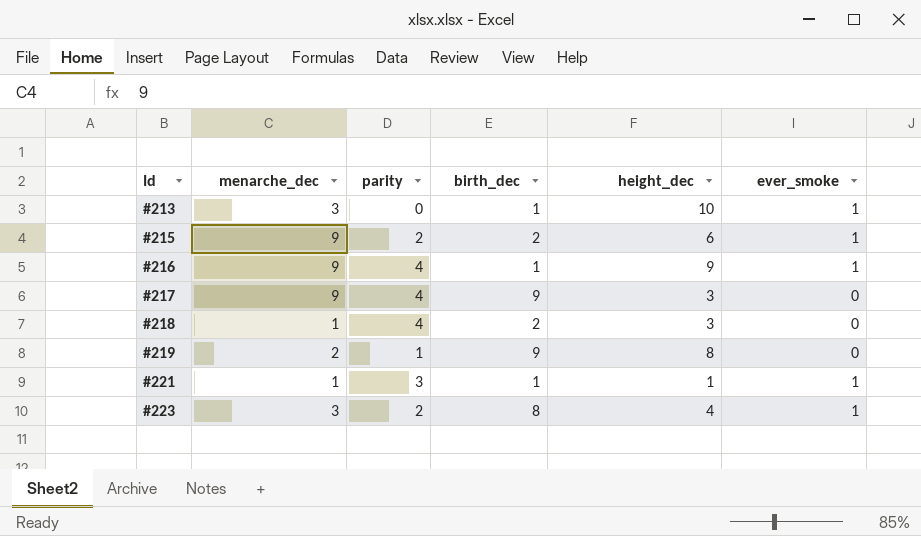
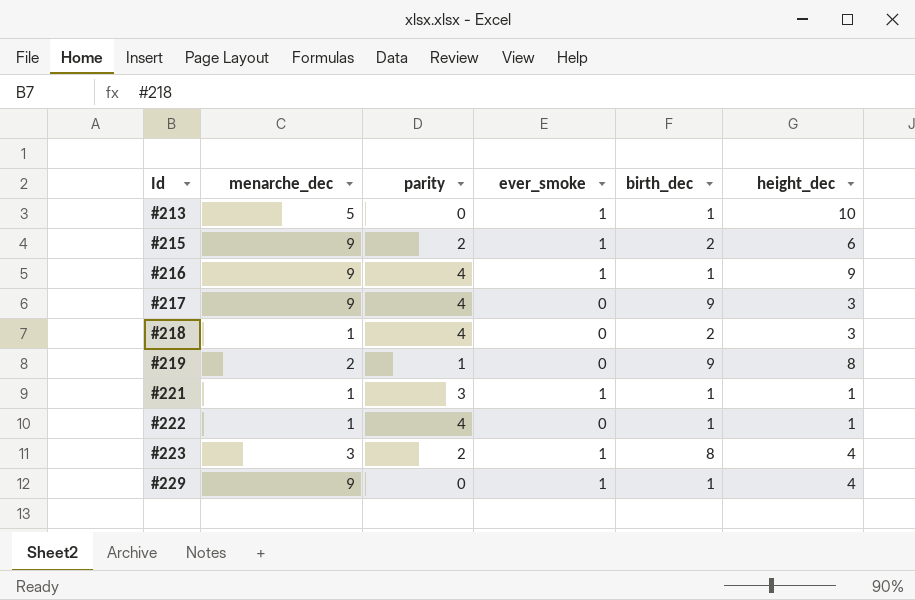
column ever_smoke | position: 6 -> 4
#213 | menarche_dec: 3 -> 5
row #222: none -> 1 | 4 | 0 | 1 | 1
row #229: none -> 9 | 0 | 1 | 1 | 4

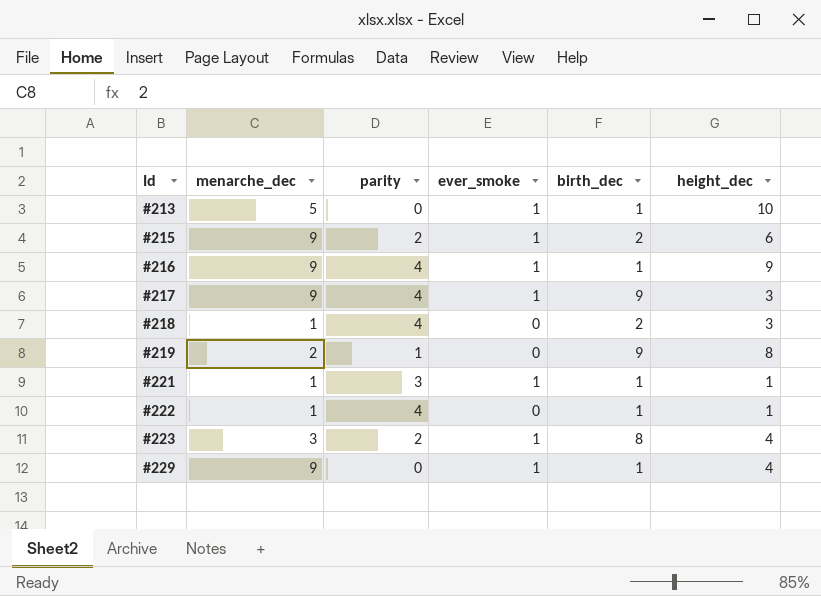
#217 | ever_smoke: 0 -> 1

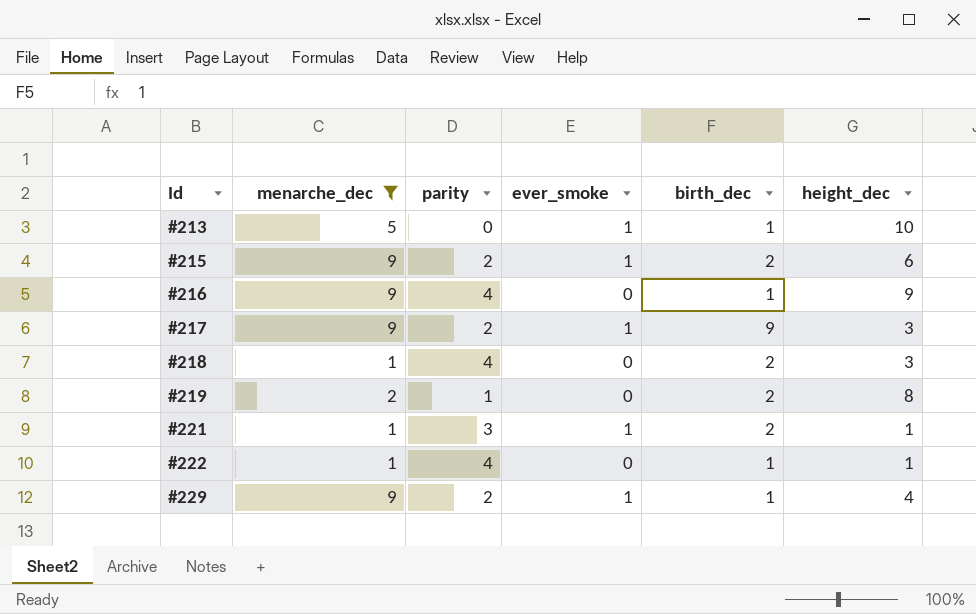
filter: none -> menarche_dec != 3
#216 | ever_smoke: 1 -> 0
#217 | parity: 4 -> 2
#219 | birth_dec: 9 -> 2
#221 | birth_dec: 1 -> 2
#229 | parity: 0 -> 2

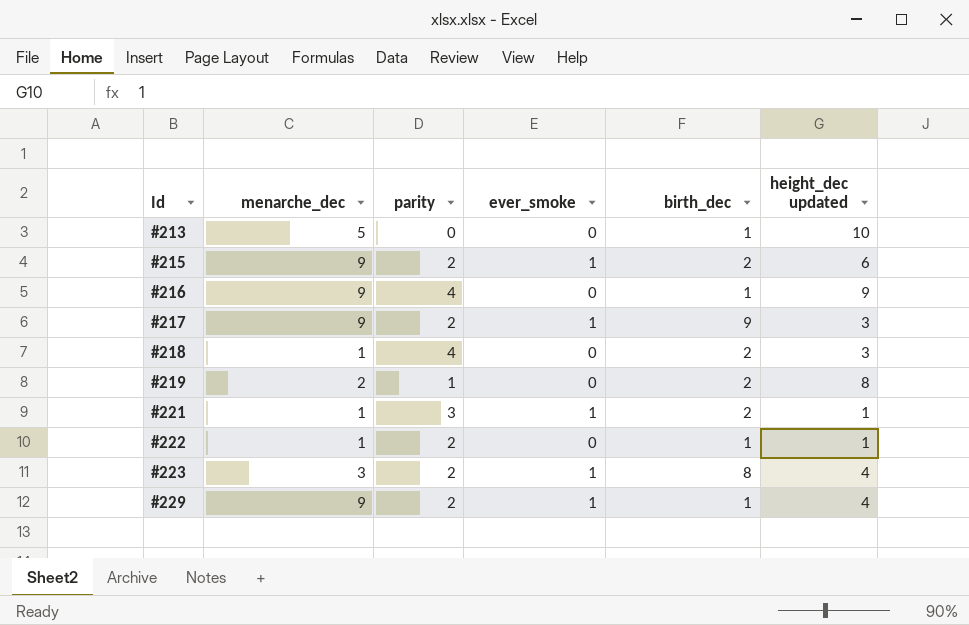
filter: menarche_dec != 3 -> none
column name: height_dec -> height_dec updated
#213 | ever_smoke: 1 -> 0
#222 | parity: 4 -> 2

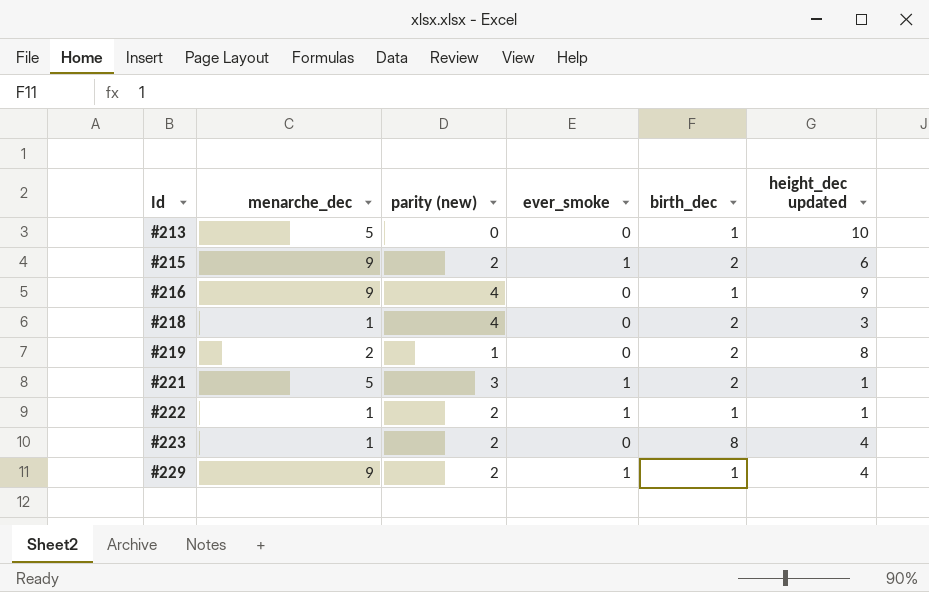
column name: parity -> parity (new)
row #217: 9 | 2 | 1 | 9 | 3 -> none
#221 | menarche_dec: 1 -> 5
#222 | ever_smoke: 0 -> 1
#223 | menarche_dec: 3 -> 1
#223 | ever_smoke: 1 -> 0

